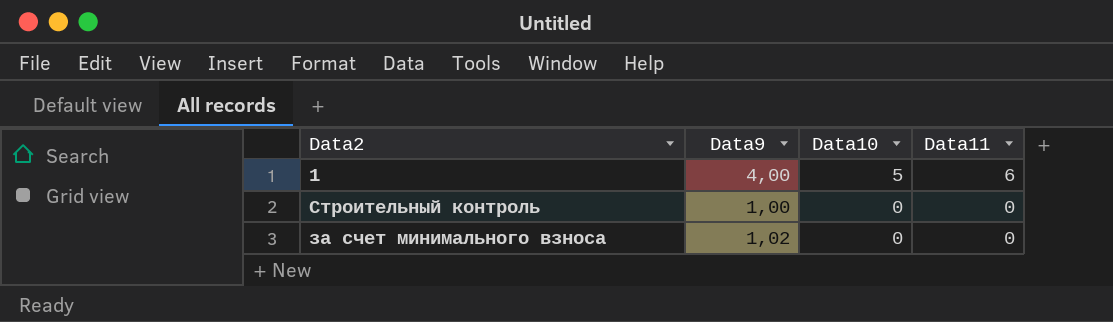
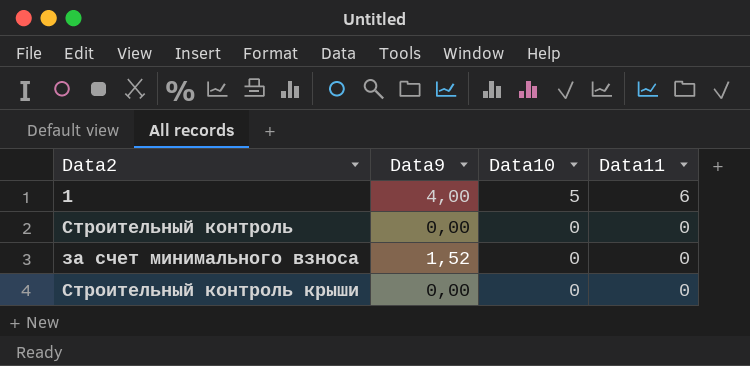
Строительный контроль | Data9: 1,00 -> 0,00
за счет минимального взноса | Data9: 1,02 -> 1,52
row Строительный контроль крыши: none -> 0,00 | 0 | 0

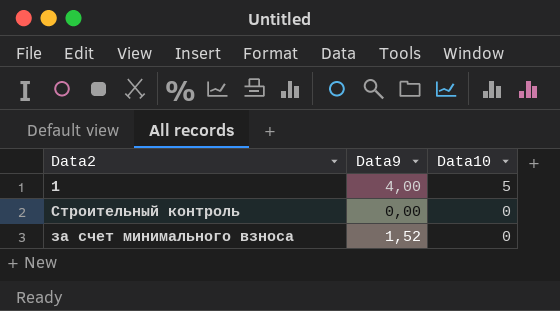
column Data11 | position: 4 -> none
row Строительный контроль крыши: 0,00 | 0 | 0 -> none

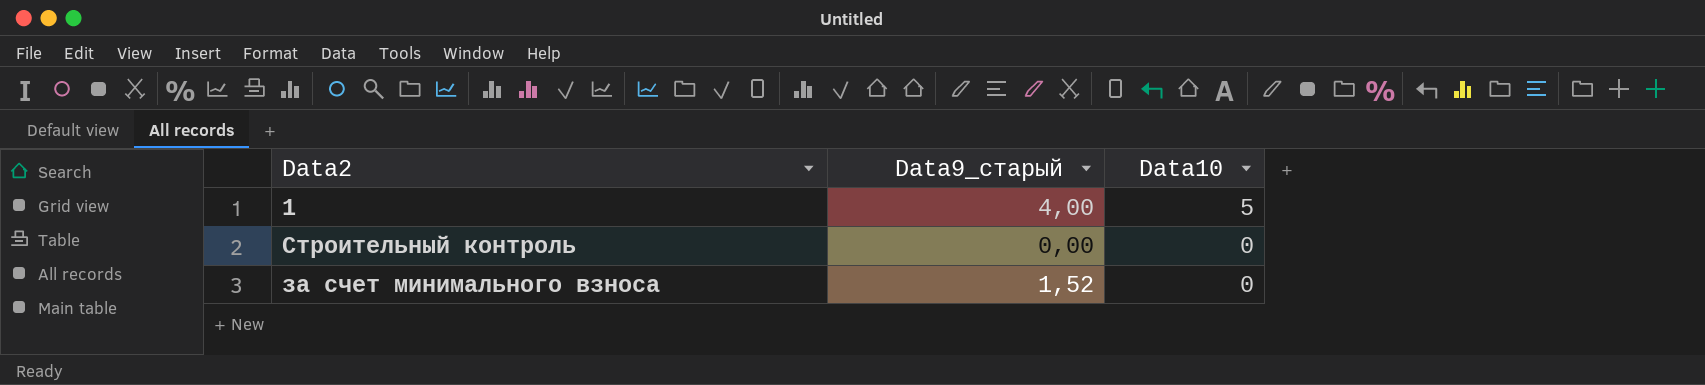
column name: Data9 -> Data9_старый

